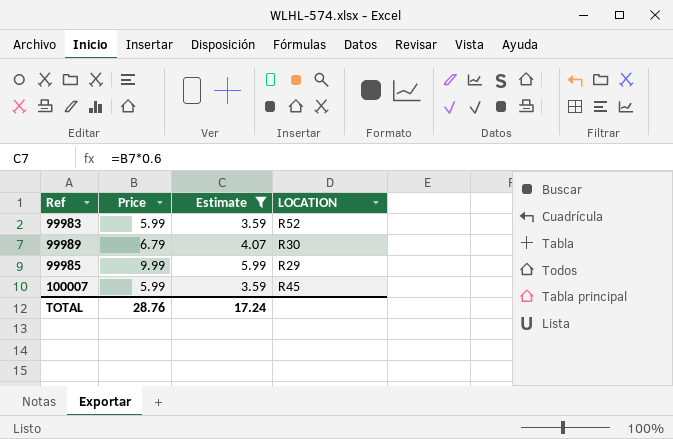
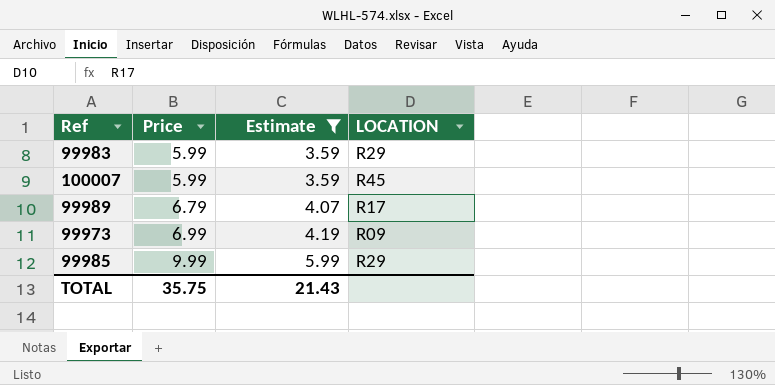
row order: none -> Price ascending
99983 | LOCATION: R52 -> R29
99989 | LOCATION: R30 -> R17
row 99973: none -> 6.99 | 4.19 | R09
TOTAL | Price: 28.76 -> 35.75
TOTAL | Estimate: 17.24 -> 21.43

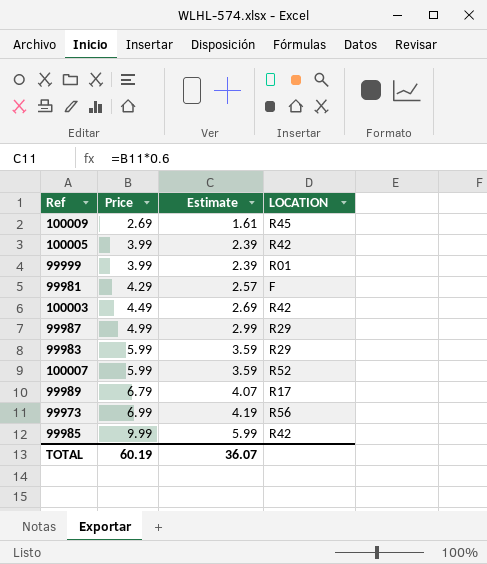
filter: Estimate >= 3.59 -> none
100007 | LOCATION: R45 -> R52
99973 | LOCATION: R09 -> R56
99985 | LOCATION: R29 -> R42
TOTAL | Price: 35.75 -> 60.19
TOTAL | Estimate: 21.43 -> 36.07

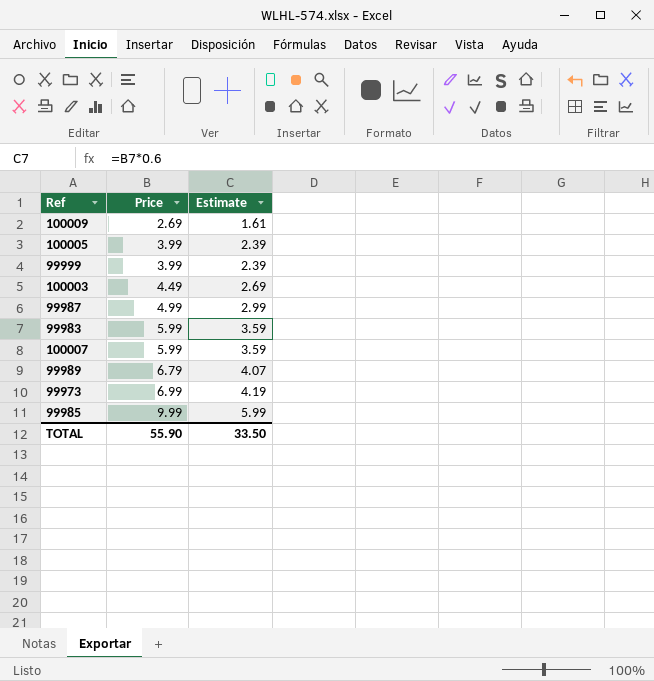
column LOCATION | position: 4 -> none
row 99981: 4.29 | 2.57 | F -> none
TOTAL | Price: 60.19 -> 55.90
TOTAL | Estimate: 36.07 -> 33.50

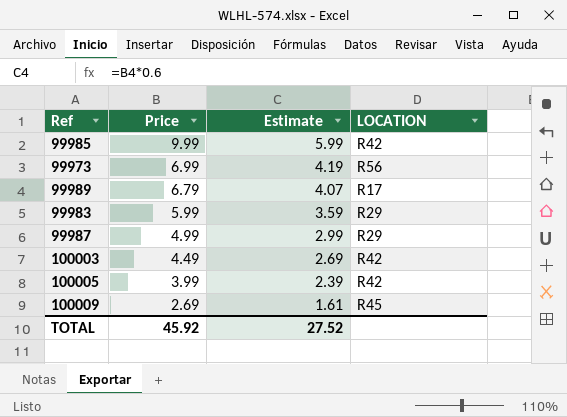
row order: Price ascending -> Price descending
column LOCATION | position: none -> 4
row 99999: 3.99 | 2.39 -> none
row 100007: 5.99 | 3.59 -> none
TOTAL | Price: 55.90 -> 45.92
TOTAL | Estimate: 33.50 -> 27.52

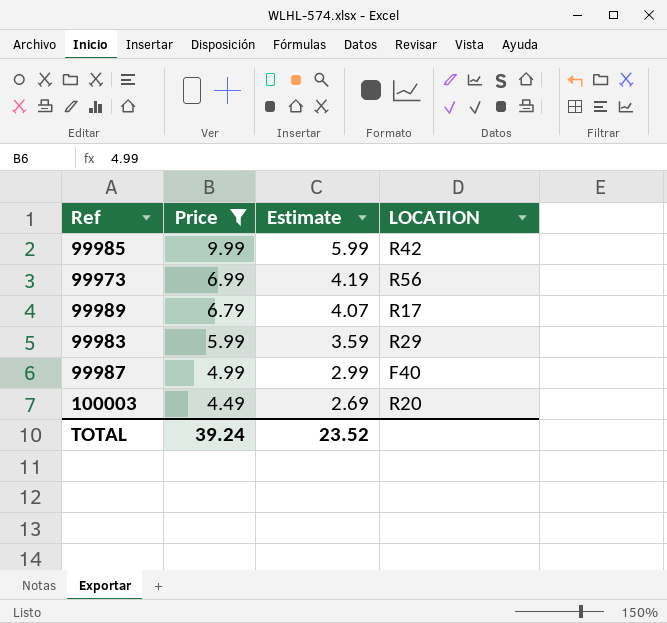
filter: none -> Price >= 4.49
99987 | LOCATION: R29 -> F40
100003 | LOCATION: R42 -> R20
TOTAL | Price: 45.92 -> 39.24
TOTAL | Estimate: 27.52 -> 23.52

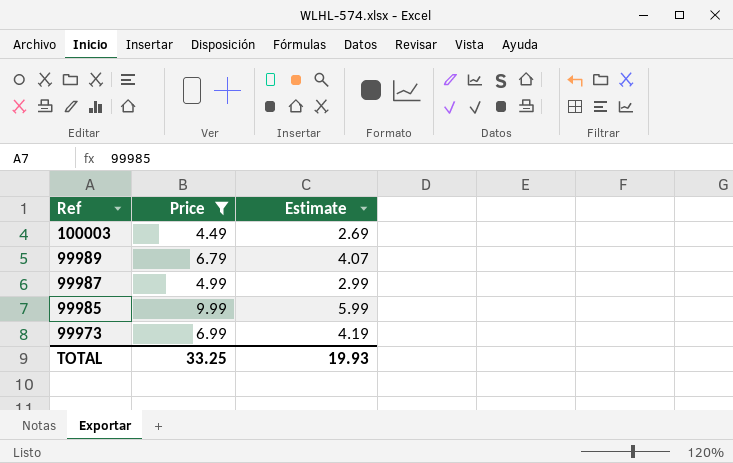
row order: Price descending -> Ref descending
column LOCATION | position: 4 -> none
row 99983: 5.99 | 3.59 | R29 -> none
TOTAL | Price: 39.24 -> 33.25
TOTAL | Estimate: 23.52 -> 19.93

